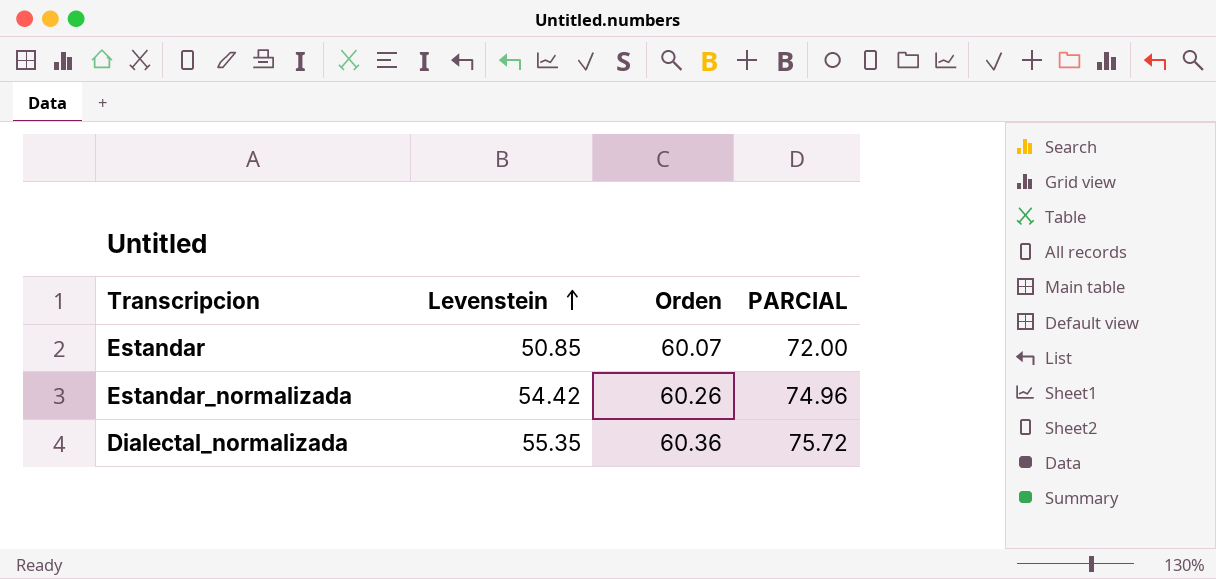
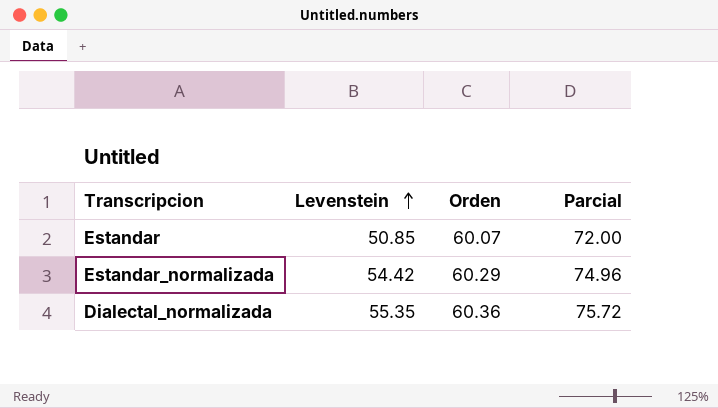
column name: PARCIAL -> Parcial
Estandar_normalizada | Orden: 60.26 -> 60.29

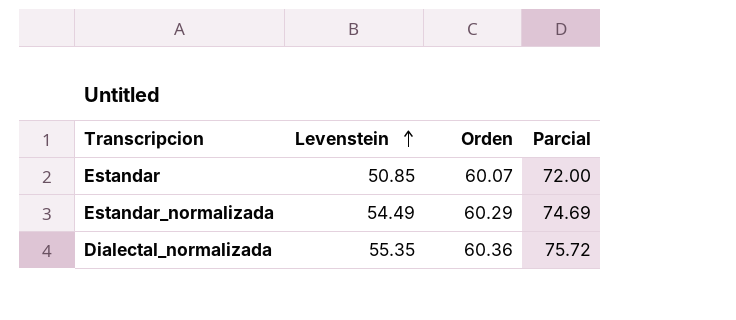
Estandar_normalizada | Levenstein: 54.42 -> 54.49
Estandar_normalizada | Parcial: 74.96 -> 74.69

